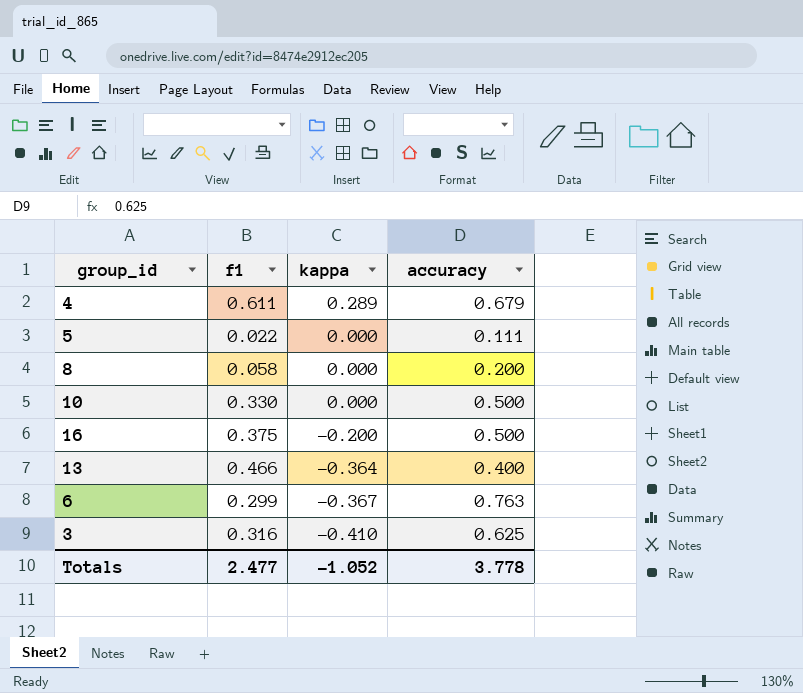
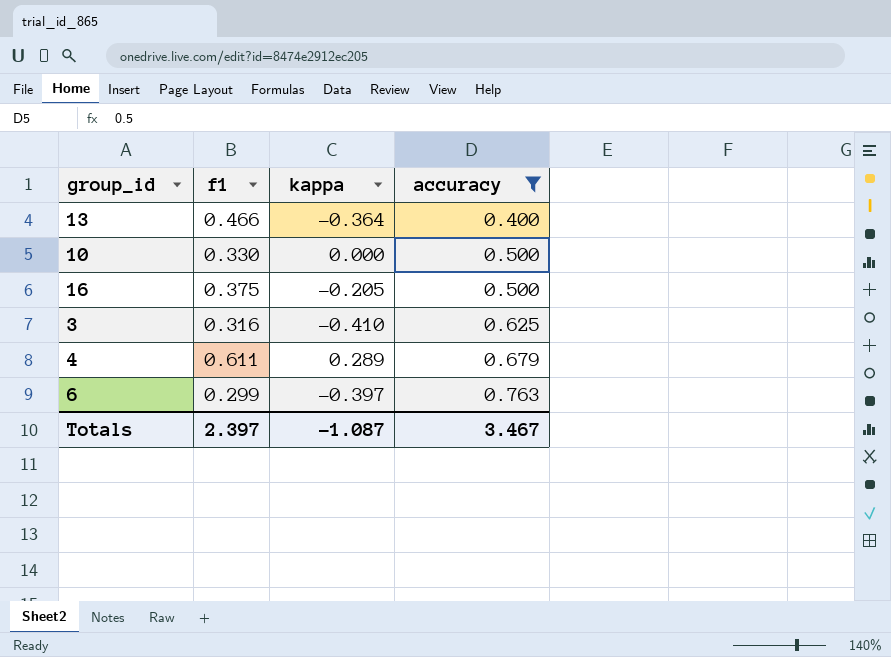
filter: none -> accuracy >= 0.400
row order: kappa descending -> accuracy ascending
16 | kappa: -0.200 -> -0.205
6 | kappa: -0.367 -> -0.397
Totals | f1: 2.477 -> 2.397
Totals | kappa: -1.052 -> -1.087
Totals | accuracy: 3.778 -> 3.467

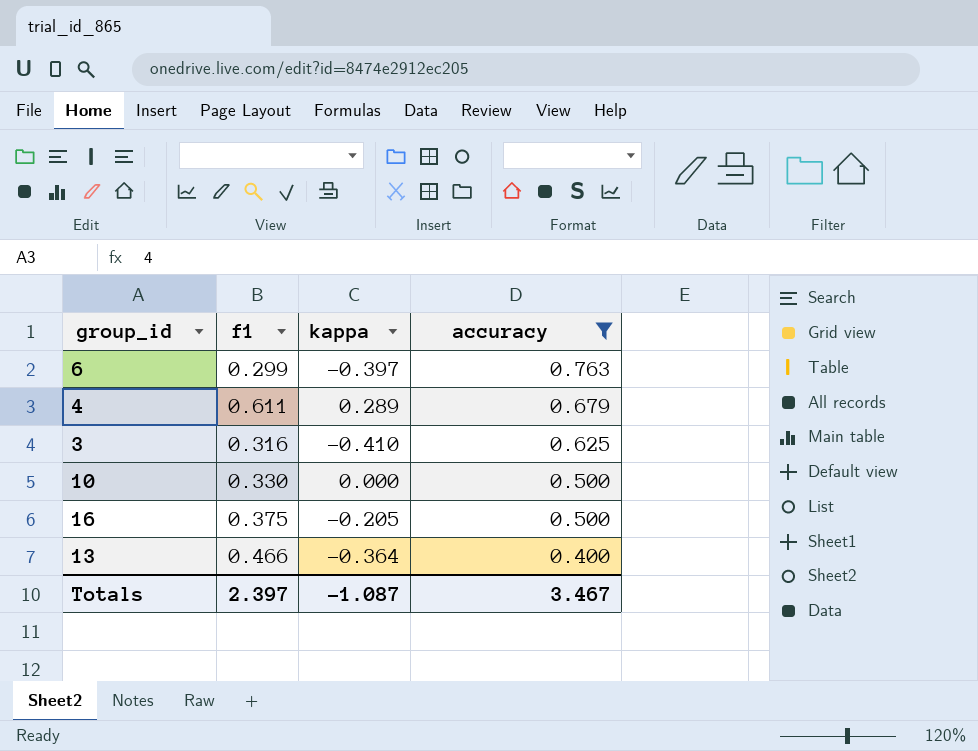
row order: accuracy ascending -> accuracy descending

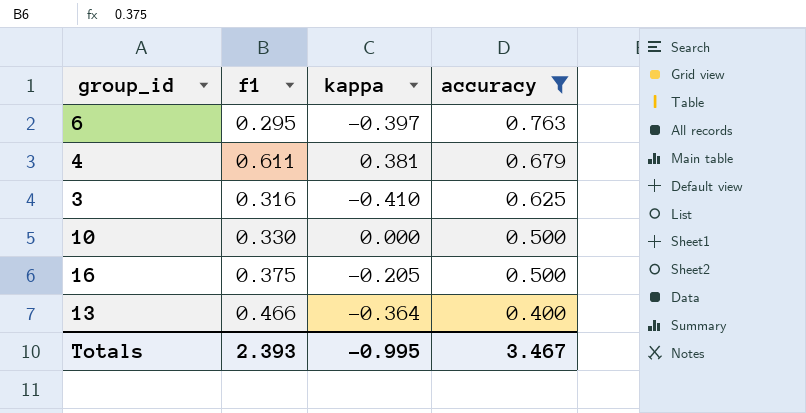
6 | f1: 0.299 -> 0.295
4 | kappa: 0.289 -> 0.381
Totals | f1: 2.397 -> 2.393
Totals | kappa: -1.087 -> -0.995

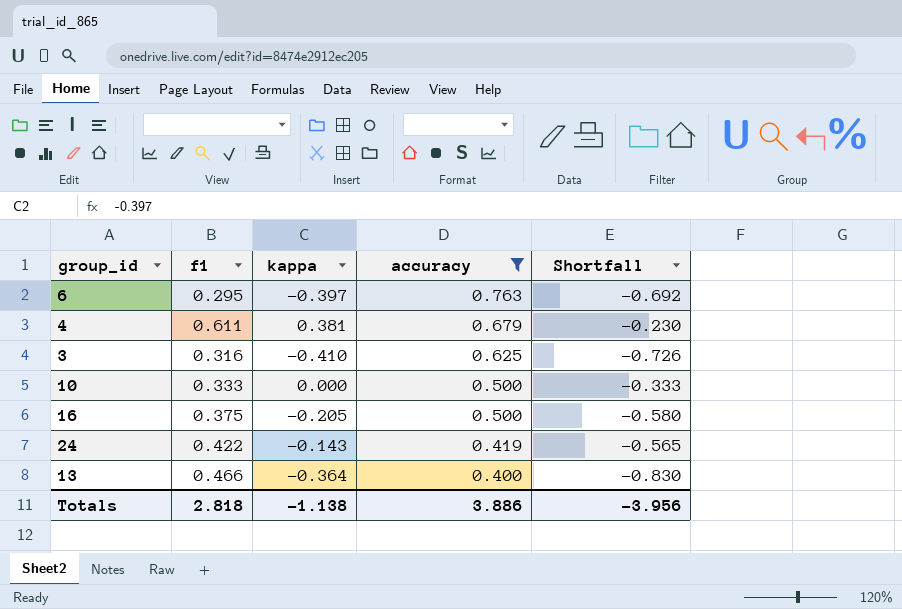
column Shortfall | formula: none -> [kappa] - [f1]
10 | f1: 0.330 -> 0.333
row 24: none -> 0.422 | -0.143 | 0.419 | -0.565
Totals | f1: 2.393 -> 2.818
Totals | kappa: -0.995 -> -1.138
Totals | accuracy: 3.467 -> 3.886

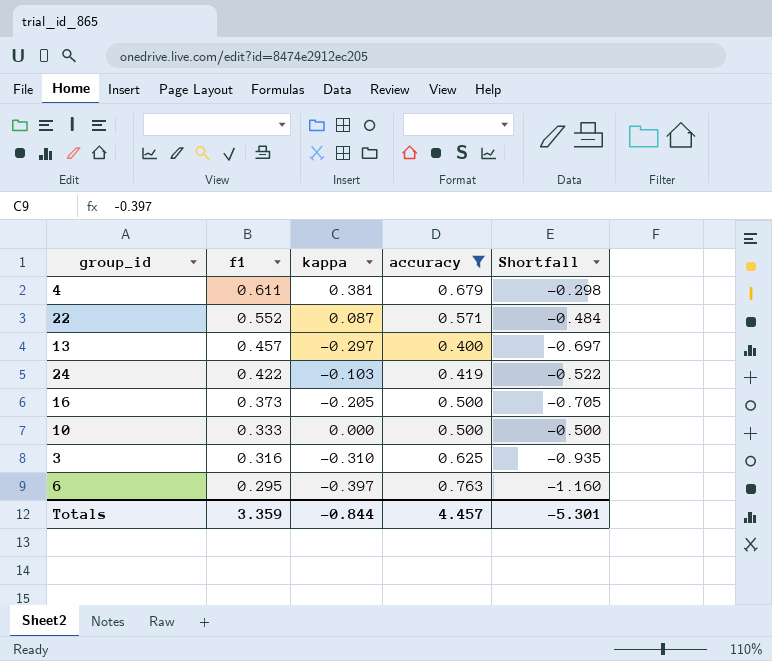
row order: accuracy descending -> f1 descending
column Shortfall | formula: [kappa] - [f1] -> [kappa] - [accuracy]
row 22: none -> 0.552 | 0.087 | 0.571 | -0.484
13 | f1: 0.466 -> 0.457
13 | kappa: -0.364 -> -0.297
24 | kappa: -0.143 -> -0.103
16 | f1: 0.375 -> 0.373
3 | kappa: -0.410 -> -0.310
Totals | f1: 2.818 -> 3.359
Totals | kappa: -1.138 -> -0.844
Totals | accuracy: 3.886 -> 4.457
Totals | Shortfall: -3.956 -> -5.301

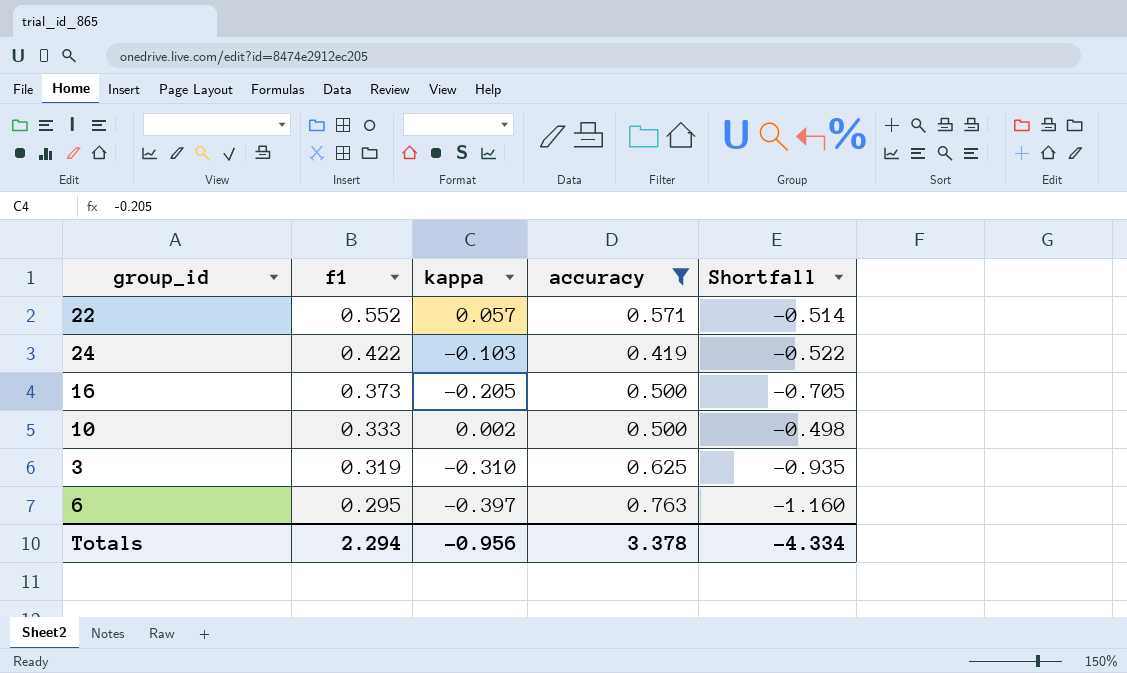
row 4: 0.611 | 0.381 | 0.679 | -0.298 -> none
row 13: 0.457 | -0.297 | 0.400 | -0.697 -> none
22 | kappa: 0.087 -> 0.057
22 | Shortfall: -0.484 -> -0.514
10 | kappa: 0.000 -> 0.002
10 | Shortfall: -0.500 -> -0.498
3 | f1: 0.316 -> 0.319
Totals | f1: 3.359 -> 2.294
Totals | kappa: -0.844 -> -0.956
Totals | accuracy: 4.457 -> 3.378
Totals | Shortfall: -5.301 -> -4.334

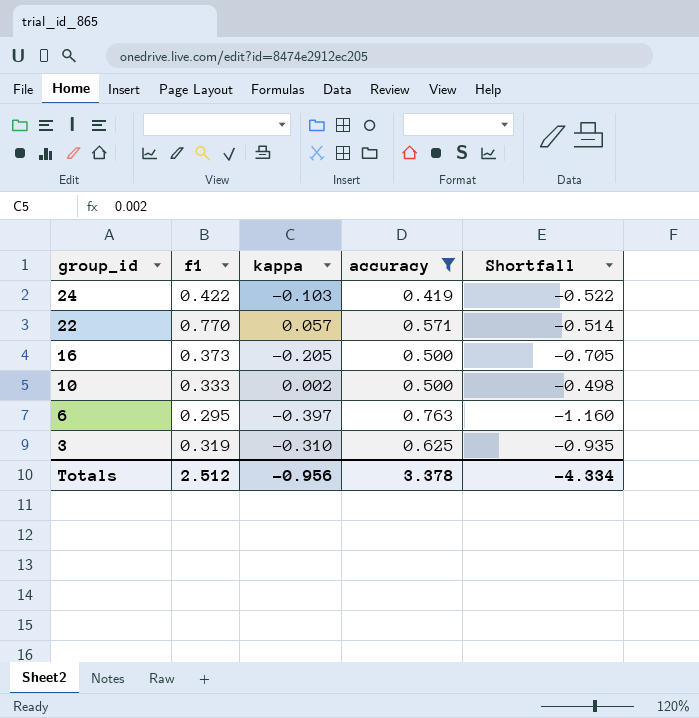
row order: f1 descending -> group_id descending
22 | f1: 0.552 -> 0.770
Totals | f1: 2.294 -> 2.512

